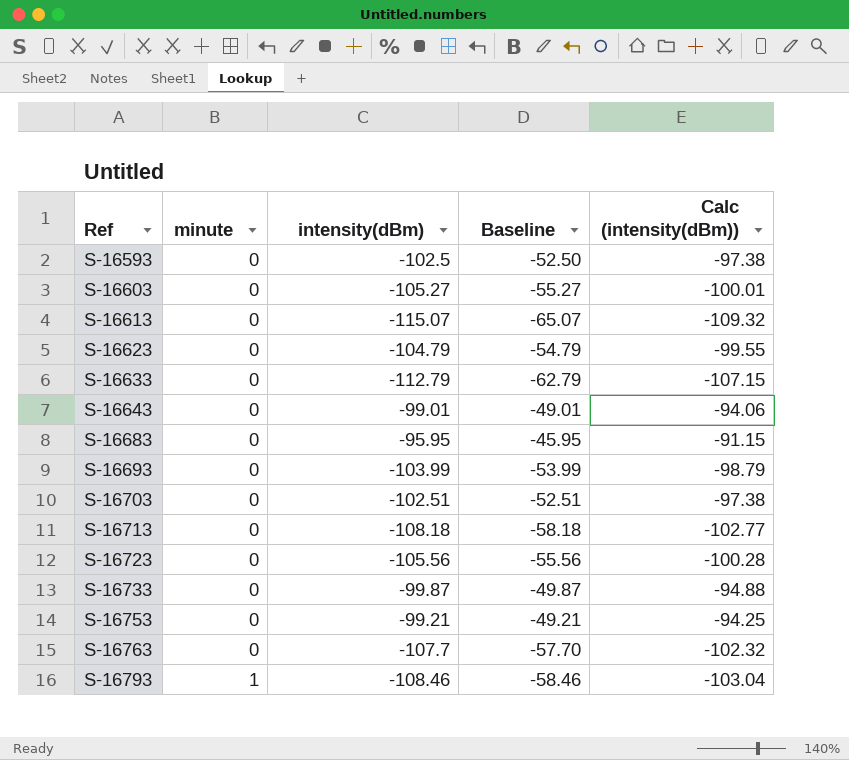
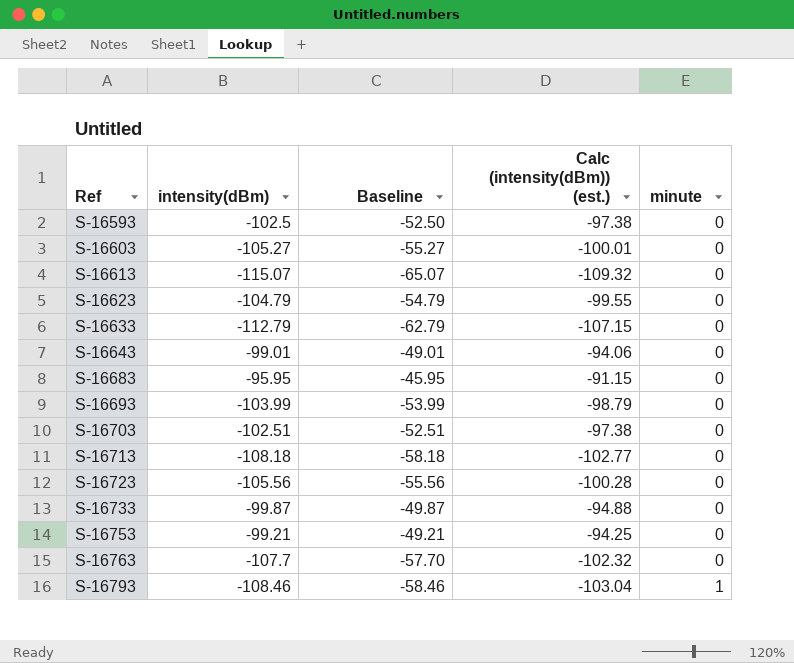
column name: Calc (intensity(dBm)) -> Calc (intensity(dBm)) (est.)
column minute | position: 2 -> 5

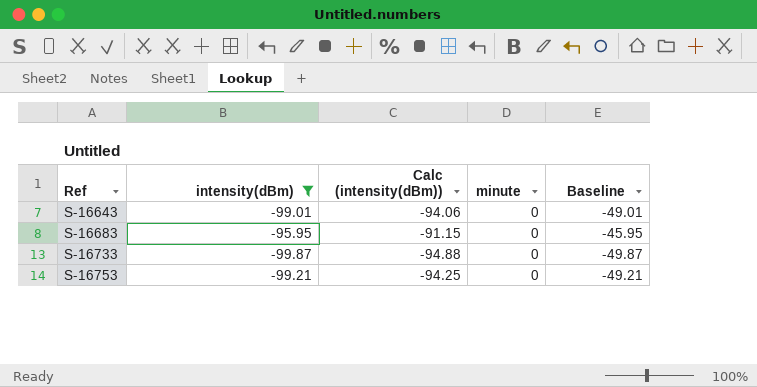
filter: none -> intensity(dBm) >= -99.87
column name: Calc (intensity(dBm)) (est.) -> Calc (intensity(dBm))
column Baseline | position: 3 -> 5

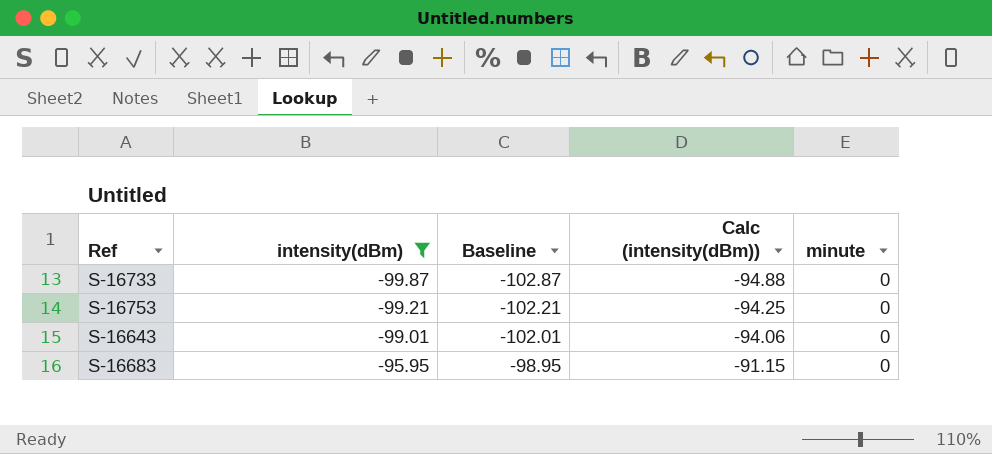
row order: Ref ascending -> intensity(dBm) ascending
column Baseline | formula: [intensity(dBm)] + 50 -> [intensity(dBm)] - 3
column Baseline | position: 5 -> 3

